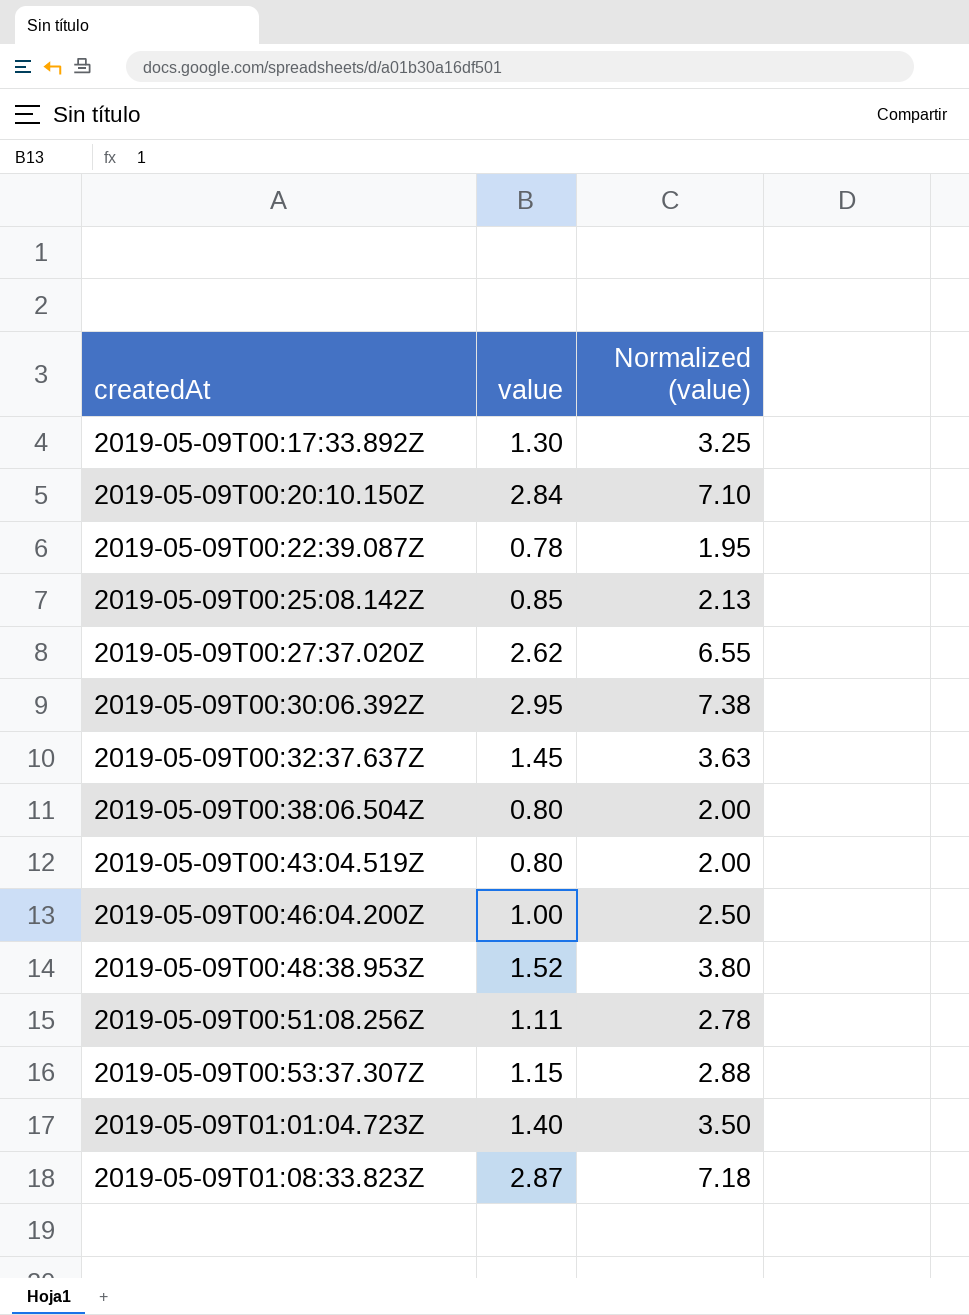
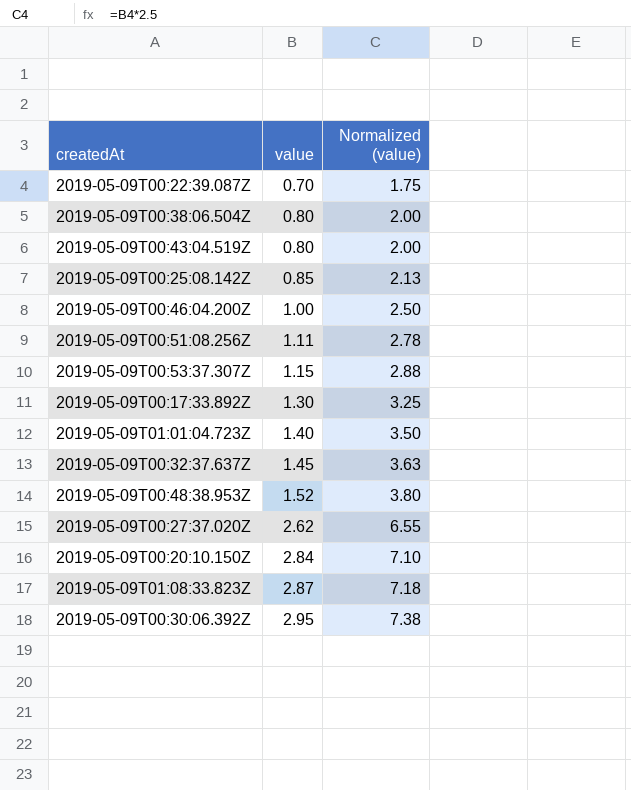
row order: createdAt ascending -> value ascending
2019-05-09T00:22:39.087Z | value: 0.78 -> 0.70
2019-05-09T00:22:39.087Z | Normalized (value): 1.95 -> 1.75

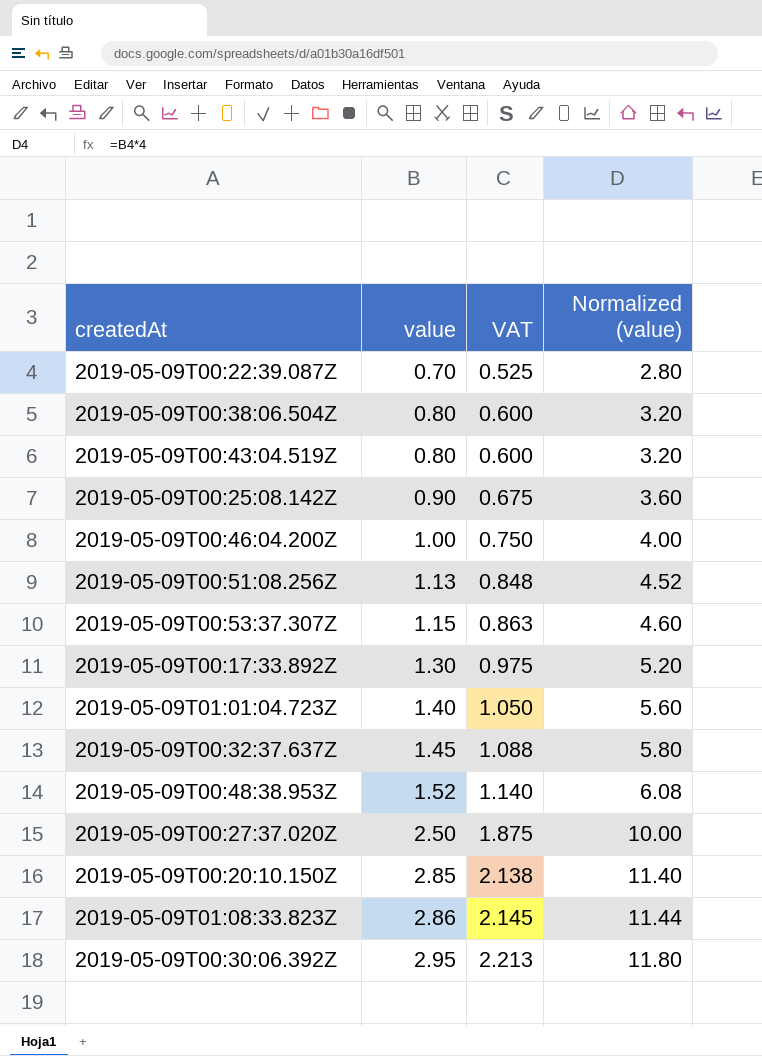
column VAT | formula: none -> [value] * 0.75
column Normalized (value) | formula: [value] * 2.5 -> [value] * 4
2019-05-09T00:25:08.142Z | value: 0.85 -> 0.90
2019-05-09T00:51:08.256Z | value: 1.11 -> 1.13
2019-05-09T00:27:37.020Z | value: 2.62 -> 2.50
2019-05-09T00:20:10.150Z | value: 2.84 -> 2.85
2019-05-09T01:08:33.823Z | value: 2.87 -> 2.86

